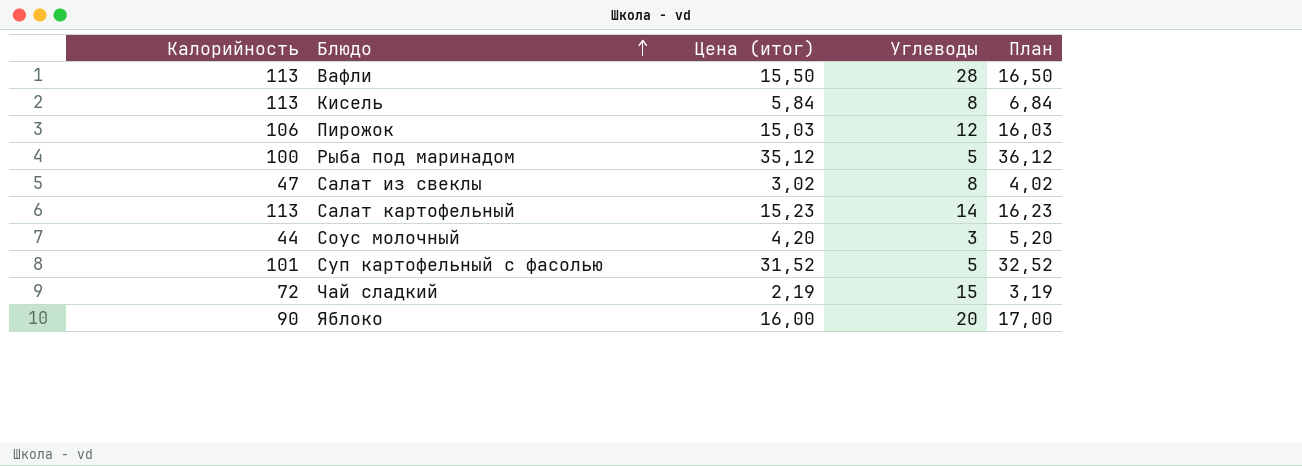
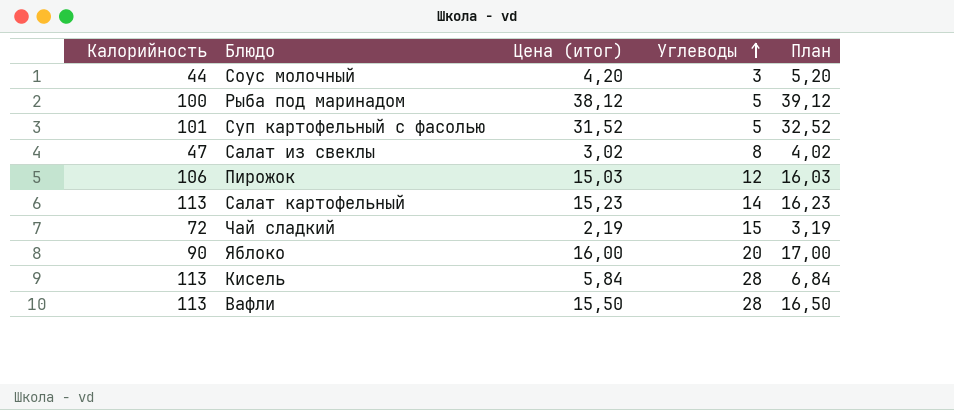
row order: Блюдо ascending -> Углеводы ascending
Рыба под маринадом | Цена (итог): 35,12 -> 38,12
Рыба под маринадом | План: 36,12 -> 39,12
Кисель | Углеводы: 8 -> 28

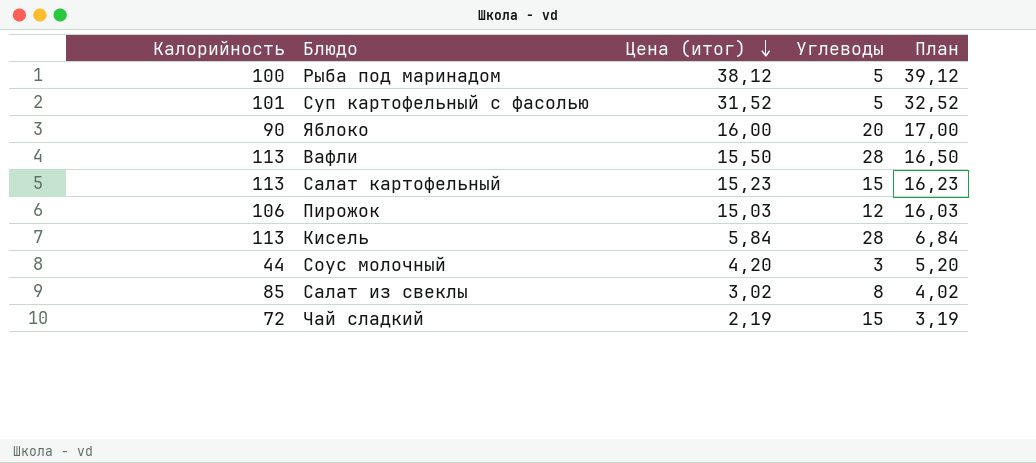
row order: Углеводы ascending -> Цена (итог) descending
Салат картофельный | Углеводы: 14 -> 15
Салат из свеклы | Калорийность: 47 -> 85

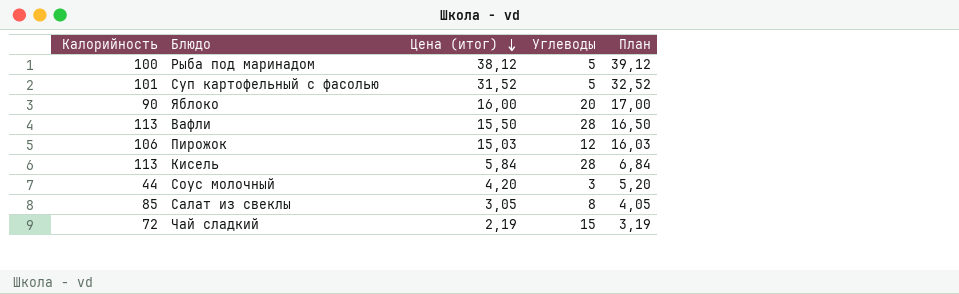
row Салат картофельный: 113 | 15,23 | 15 | 16,23 -> none
Салат из свеклы | Цена (итог): 3,02 -> 3,05
Салат из свеклы | План: 4,02 -> 4,05

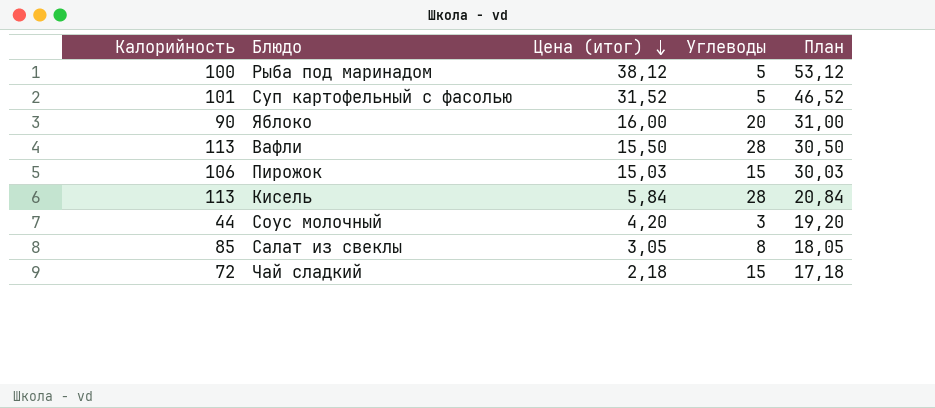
column План | formula: [Цена (итог)] + 1 -> [Цена (итог)] + 15
Пирожок | Углеводы: 12 -> 15
Чай сладкий | Цена (итог): 2,19 -> 2,18

